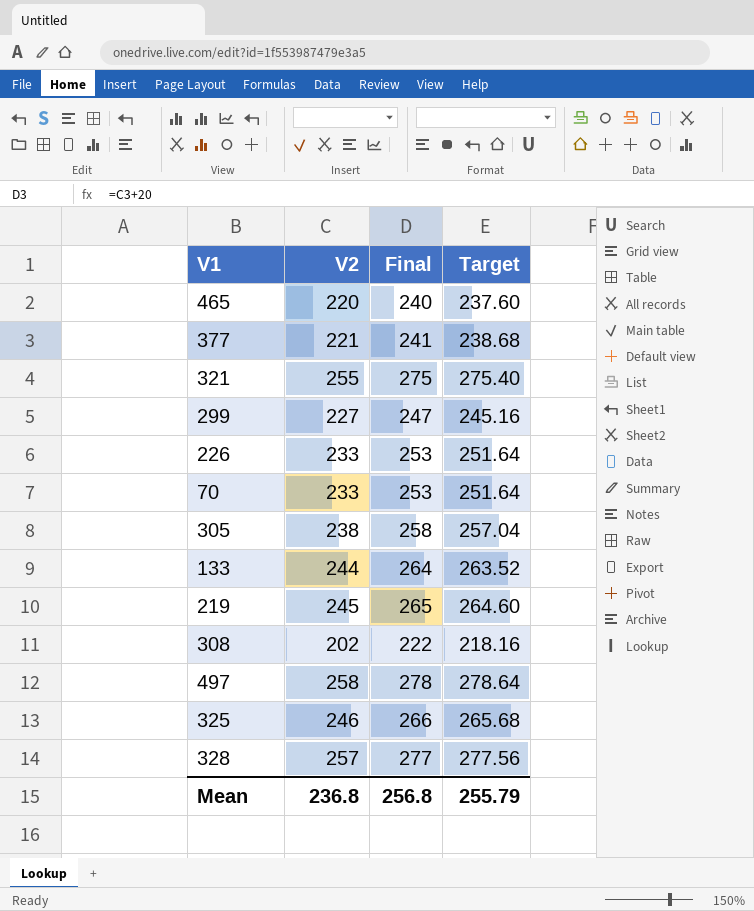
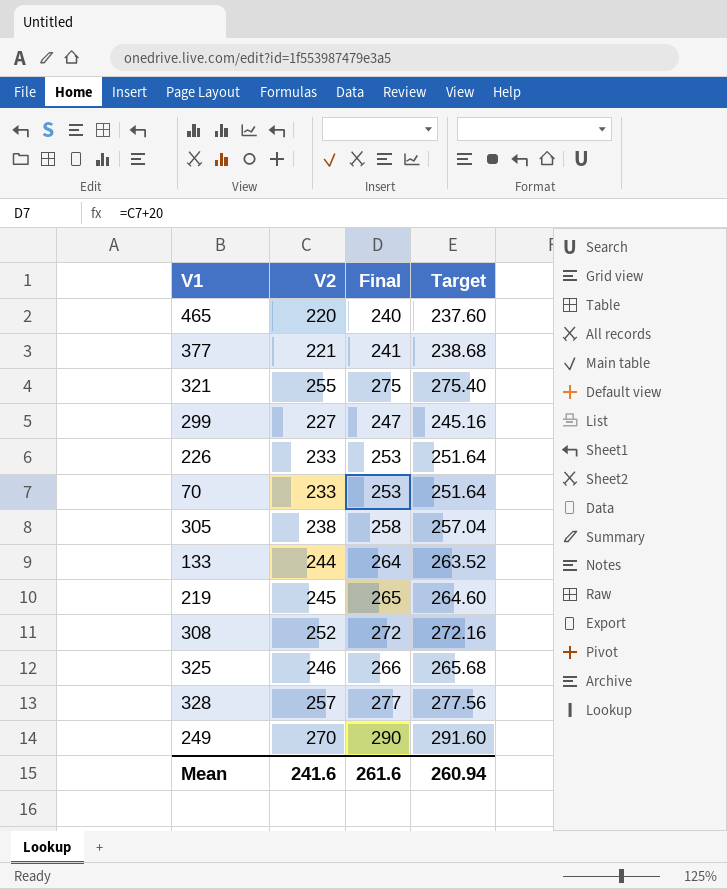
row 497: 258 | 278 | 278.64 -> none
308 | V2: 202 -> 252
308 | Final: 222 -> 272
308 | Target: 218.16 -> 272.16
row 249: none -> 270 | 290 | 291.60
Mean | V2: 236.8 -> 241.6
Mean | Final: 256.8 -> 261.6
Mean | Target: 255.79 -> 260.94

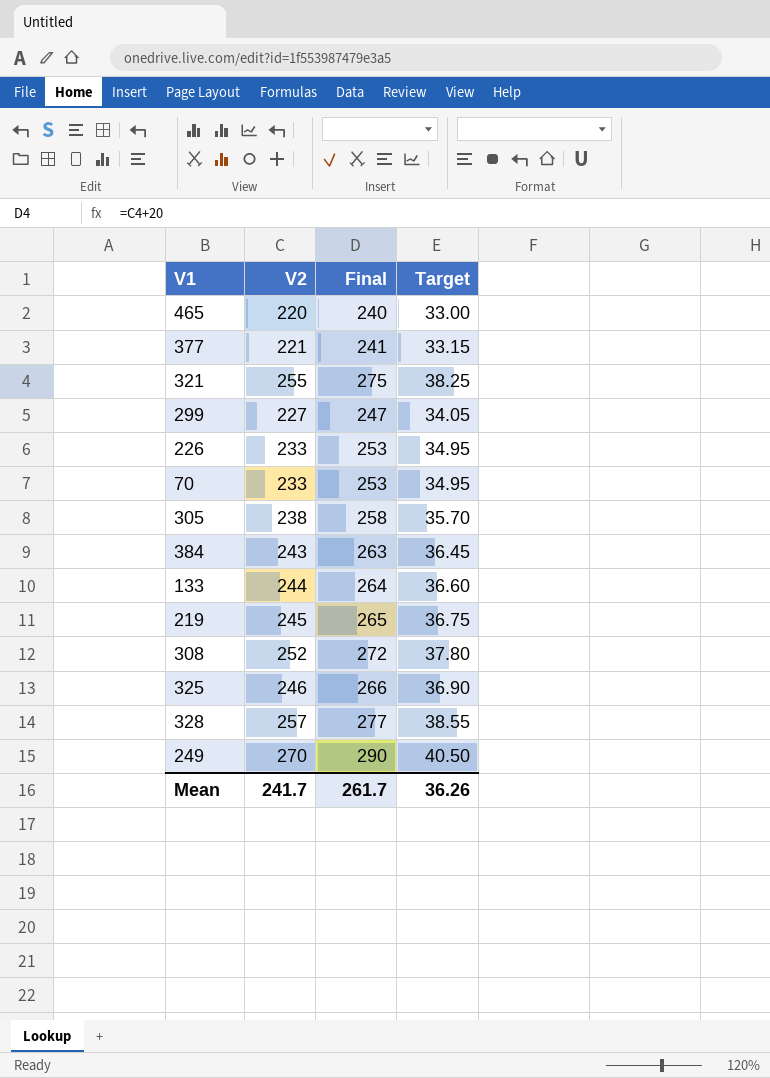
column Target | formula: [V2] * 1.08 -> [V2] * 0.15
row 384: none -> 243 | 263 | 36.45
Mean | V2: 241.6 -> 241.7
Mean | Final: 261.6 -> 261.7
Mean | Target: 260.94 -> 36.26

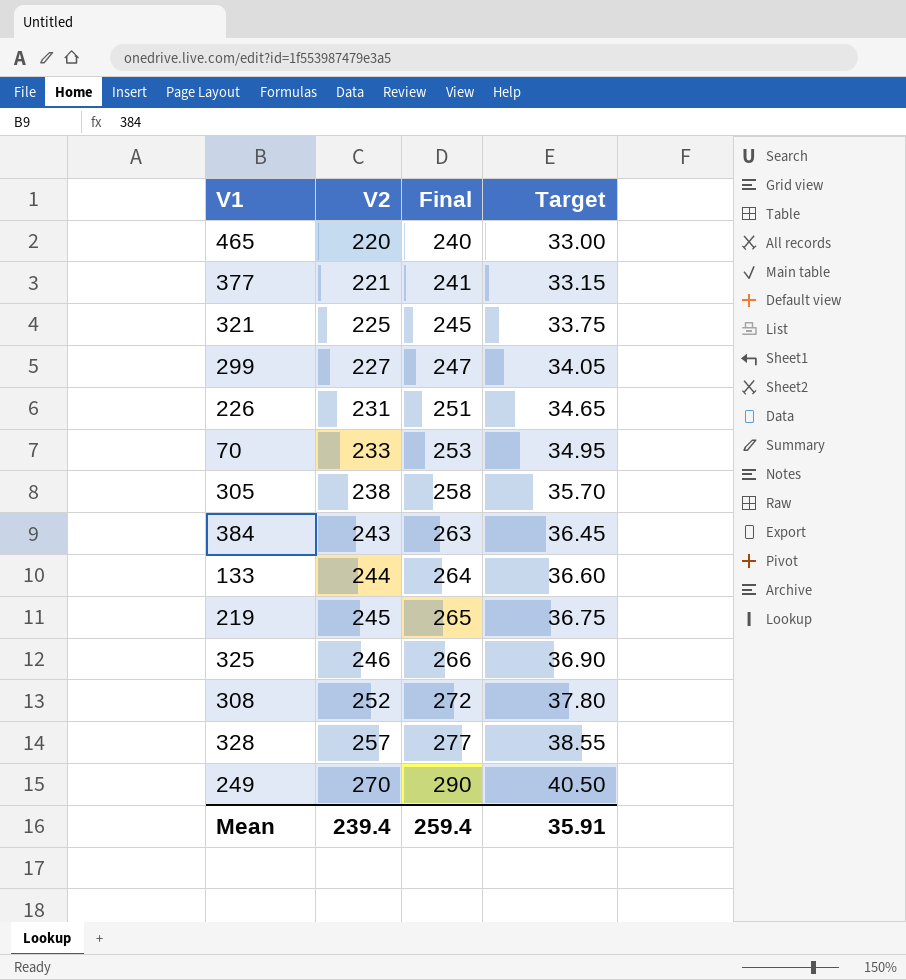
row order: none -> V2 ascending
321 | V2: 255 -> 225
321 | Final: 275 -> 245
321 | Target: 38.25 -> 33.75
226 | V2: 233 -> 231
226 | Final: 253 -> 251
226 | Target: 34.95 -> 34.65
Mean | V2: 241.7 -> 239.4
Mean | Final: 261.7 -> 259.4
Mean | Target: 36.26 -> 35.91

